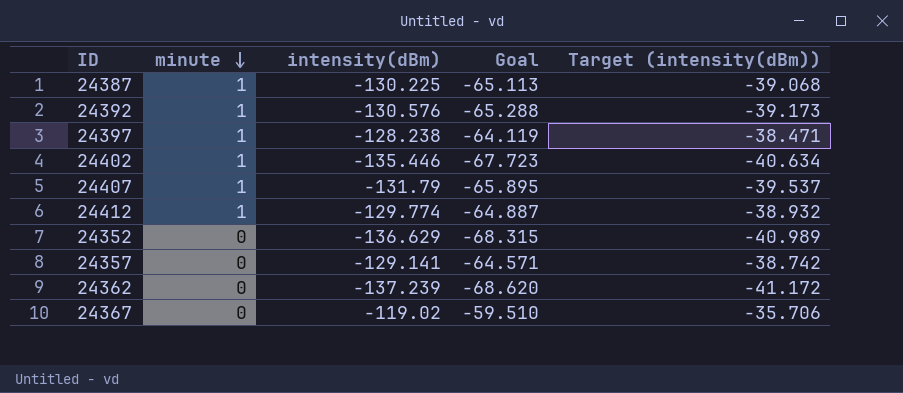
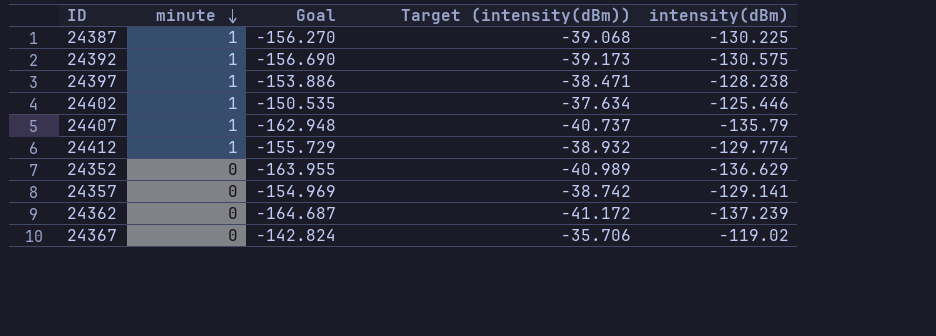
column Goal | formula: [intensity(dBm)] * 0.5 -> [intensity(dBm)] * 1.2
column intensity(dBm) | position: 3 -> 5
24392 | intensity(dBm): -130.576 -> -130.575
24402 | Target (intensity(dBm)): -40.634 -> -37.634
24402 | intensity(dBm): -135.446 -> -125.446
24407 | Target (intensity(dBm)): -39.537 -> -40.737
24407 | intensity(dBm): -131.79 -> -135.79

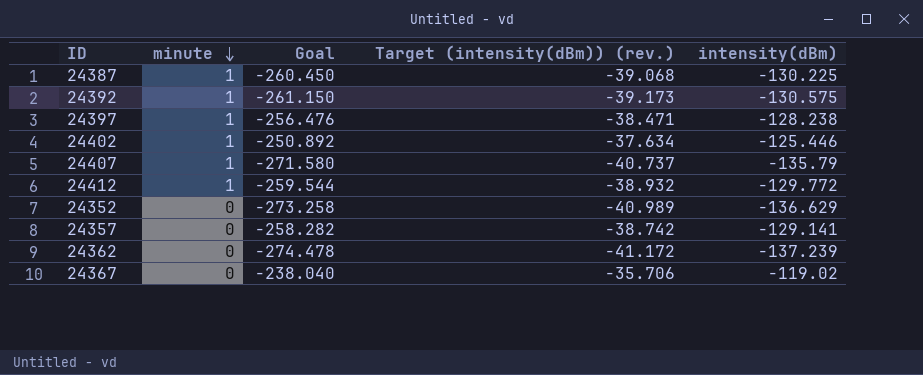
column Goal | formula: [intensity(dBm)] * 1.2 -> [intensity(dBm)] * 2
column name: Target (intensity(dBm)) -> Target (intensity(dBm)) (rev.)
24412 | intensity(dBm): -129.774 -> -129.772

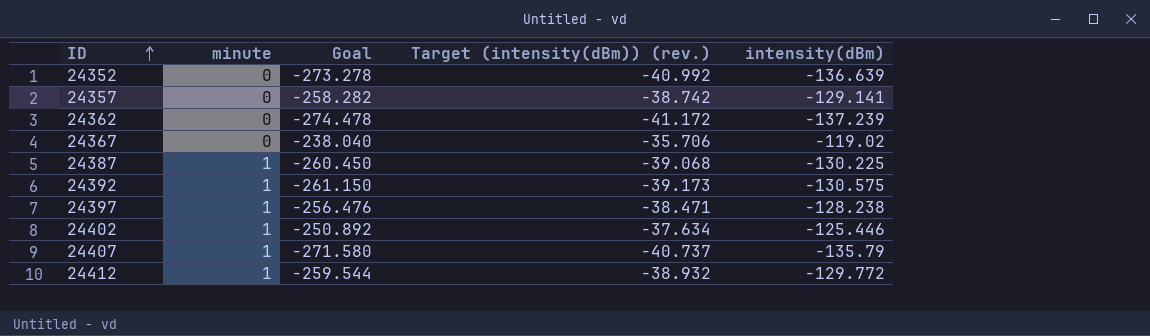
row order: minute descending -> ID ascending
24352 | Goal: -273.258 -> -273.278
24352 | Target (intensity(dBm)) (rev.): -40.989 -> -40.992
24352 | intensity(dBm): -136.629 -> -136.639

